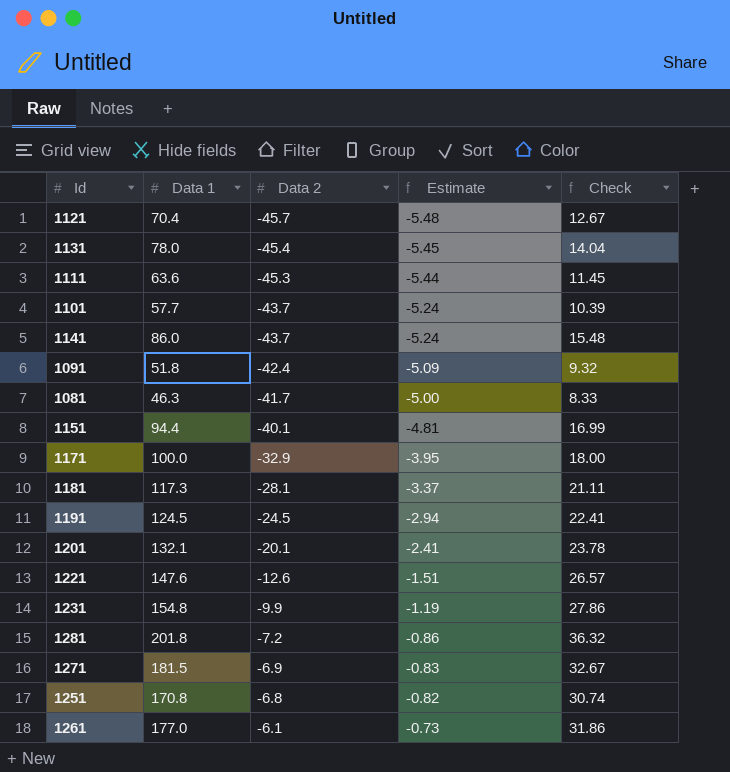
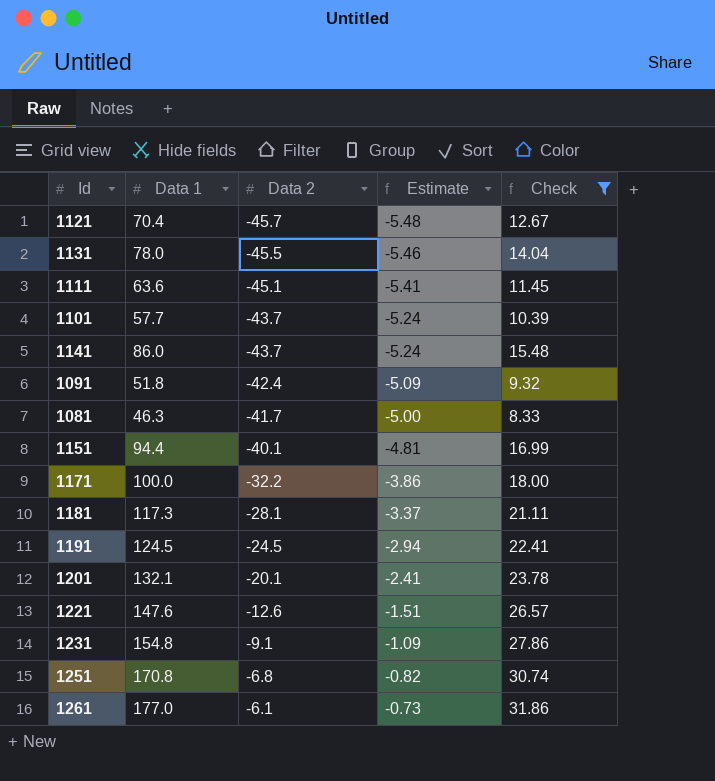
filter: none -> Check <= 31.86
1131 | Data 2: -45.4 -> -45.5
1131 | Estimate: -5.45 -> -5.46
1111 | Data 2: -45.3 -> -45.1
1111 | Estimate: -5.44 -> -5.41
1171 | Data 2: -32.9 -> -32.2
1171 | Estimate: -3.95 -> -3.86
1231 | Data 2: -9.9 -> -9.1
1231 | Estimate: -1.19 -> -1.09

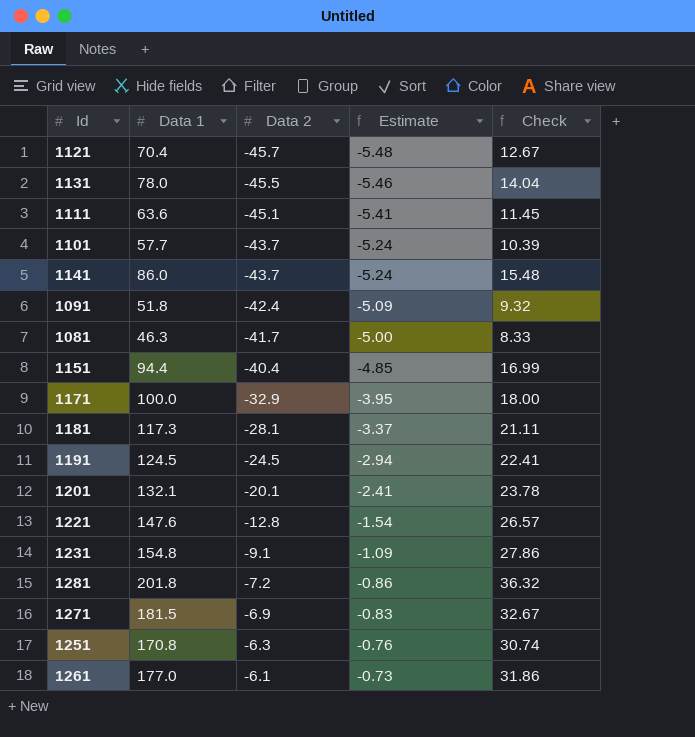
filter: Check <= 31.86 -> none
1151 | Data 2: -40.1 -> -40.4
1151 | Estimate: -4.81 -> -4.85
1171 | Data 2: -32.2 -> -32.9
1171 | Estimate: -3.86 -> -3.95
1221 | Data 2: -12.6 -> -12.8
1221 | Estimate: -1.51 -> -1.54
1251 | Data 2: -6.8 -> -6.3
1251 | Estimate: -0.82 -> -0.76

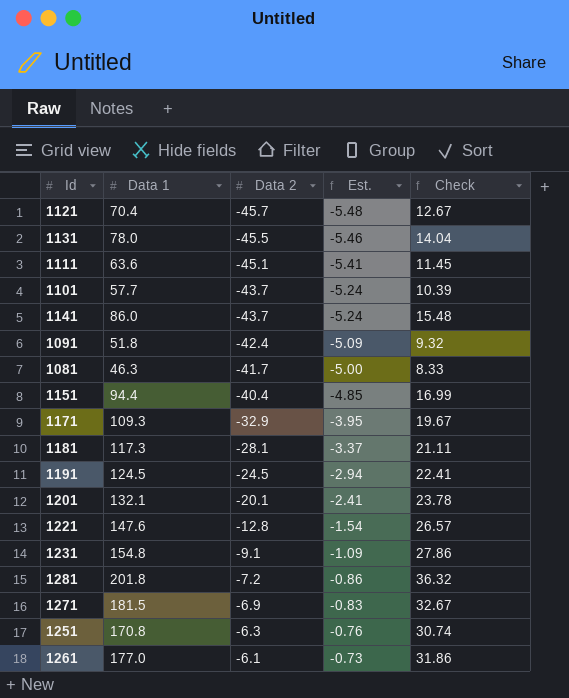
column name: Estimate -> Est.
1171 | Data 1: 100.0 -> 109.3
1171 | Check: 18.00 -> 19.67

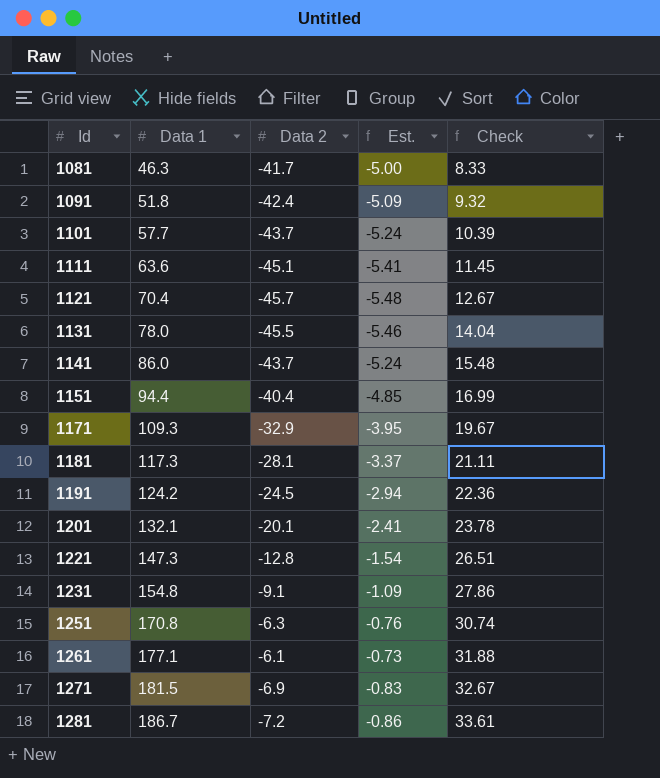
row order: Data 2 ascending -> Id ascending
1191 | Data 1: 124.5 -> 124.2
1191 | Check: 22.41 -> 22.36
1221 | Data 1: 147.6 -> 147.3
1221 | Check: 26.57 -> 26.51
1261 | Data 1: 177.0 -> 177.1
1261 | Check: 31.86 -> 31.88
1281 | Data 1: 201.8 -> 186.7
1281 | Check: 36.32 -> 33.61

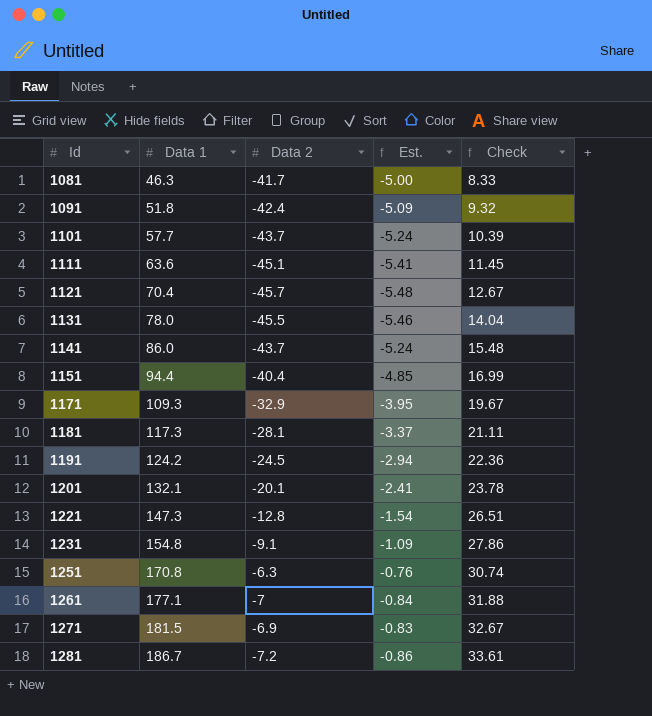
1261 | Data 2: -6.1 -> -7
1261 | Est.: -0.73 -> -0.84

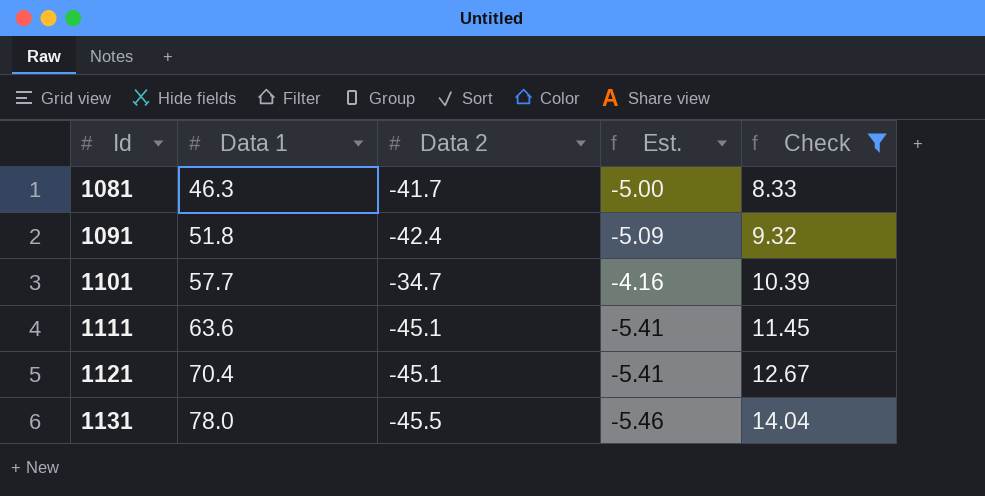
filter: none -> Check <= 14.04
1101 | Data 2: -43.7 -> -34.7
1101 | Est.: -5.24 -> -4.16
1121 | Data 2: -45.7 -> -45.1
1121 | Est.: -5.48 -> -5.41

